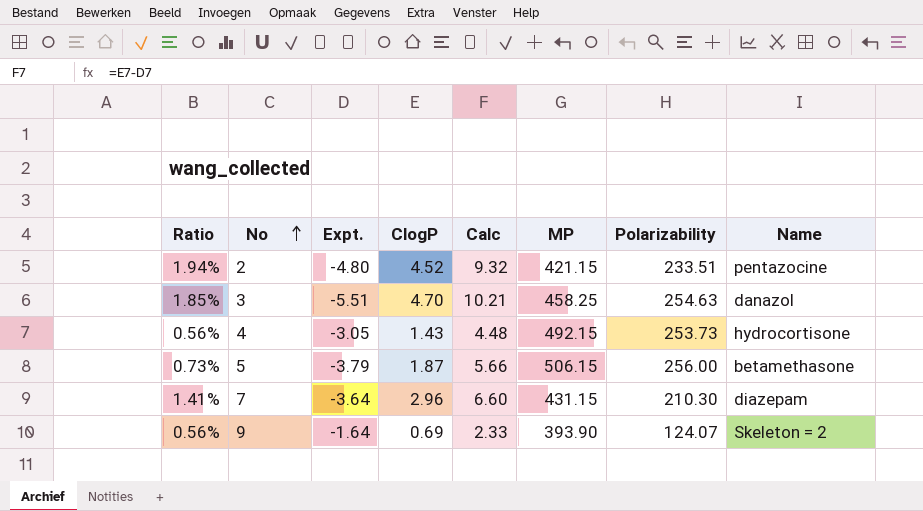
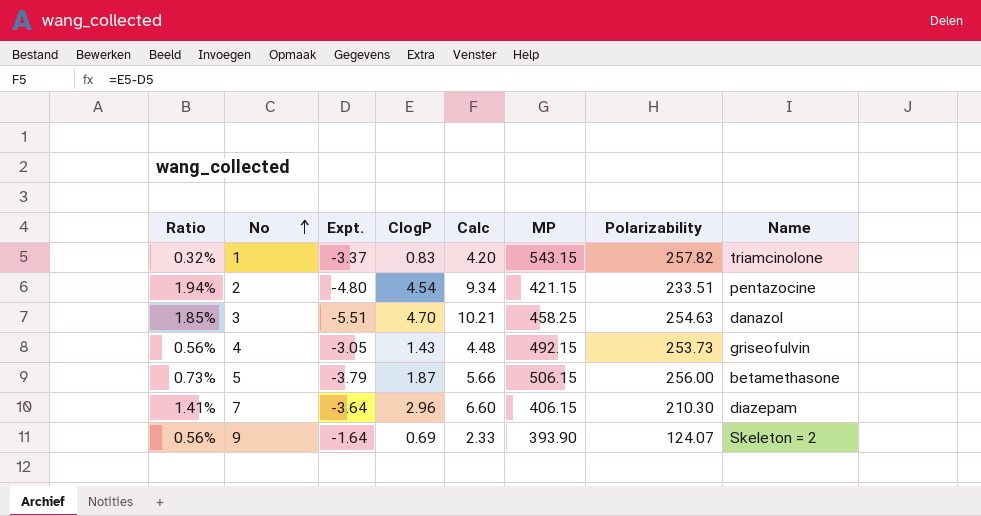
row 1: none -> 0.32% | -3.37 | 0.83 | 4.20 | 543.15 | 257.82 | triamcinolone
2 | ClogP: 4.52 -> 4.54
2 | Calc: 9.32 -> 9.34
4 | Name: hydrocortisone -> griseofulvin
7 | MP: 431.15 -> 406.15

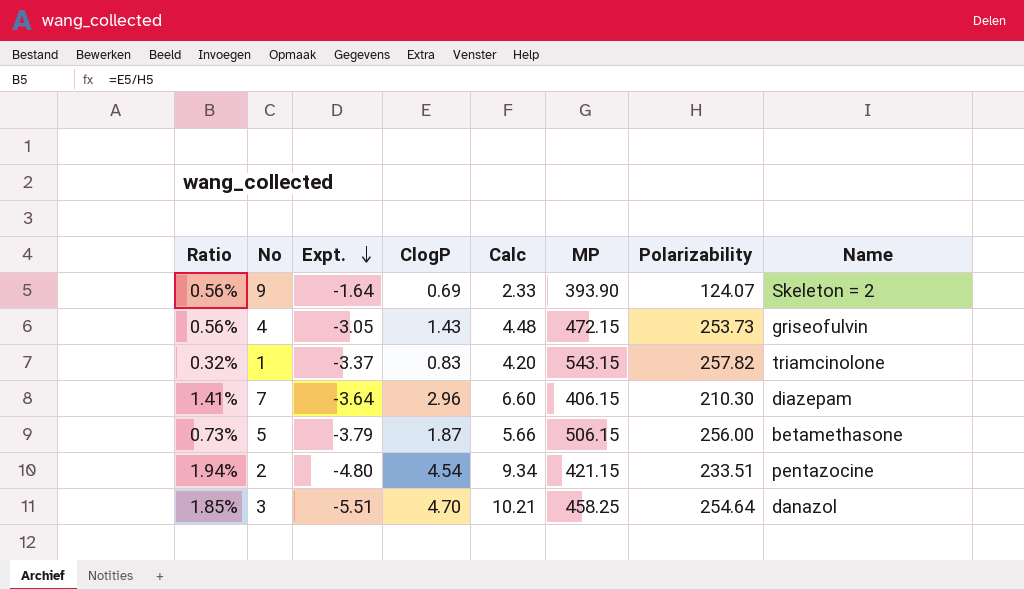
row order: No ascending -> Expt. descending
4 | MP: 492.15 -> 472.15
3 | Polarizability: 254.63 -> 254.64

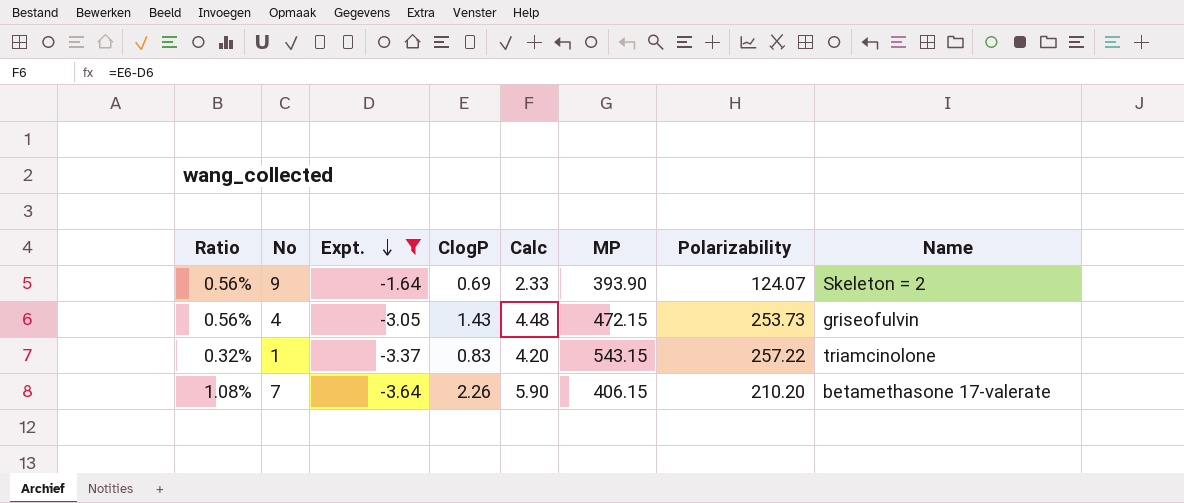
filter: none -> Expt. >= -3.64
1 | Polarizability: 257.82 -> 257.22
7 | Ratio: 1.41% -> 1.08%
7 | ClogP: 2.96 -> 2.26
7 | Calc: 6.60 -> 5.90
7 | Polarizability: 210.30 -> 210.20
7 | Name: diazepam -> betamethasone 17-valerate

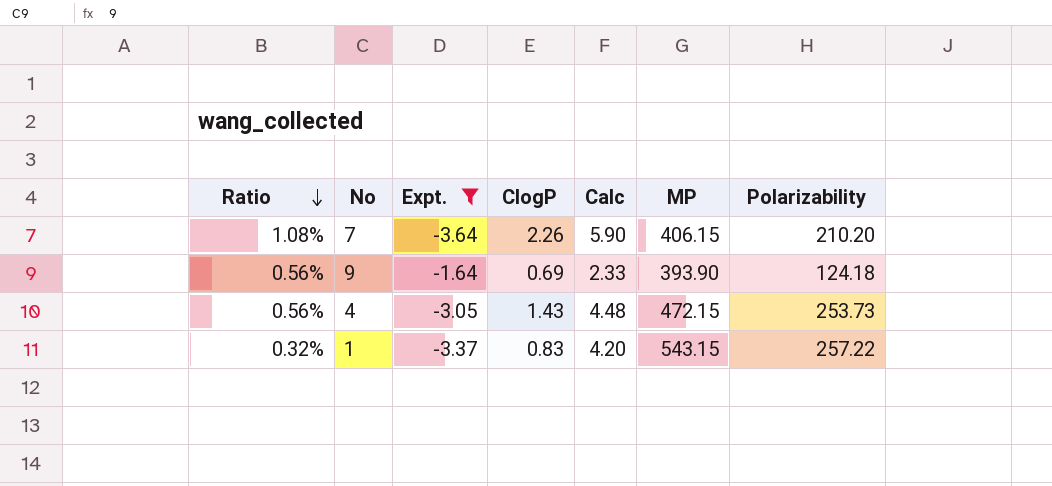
row order: Expt. descending -> Ratio descending
column Name | position: 8 -> none
9 | Polarizability: 124.07 -> 124.18

